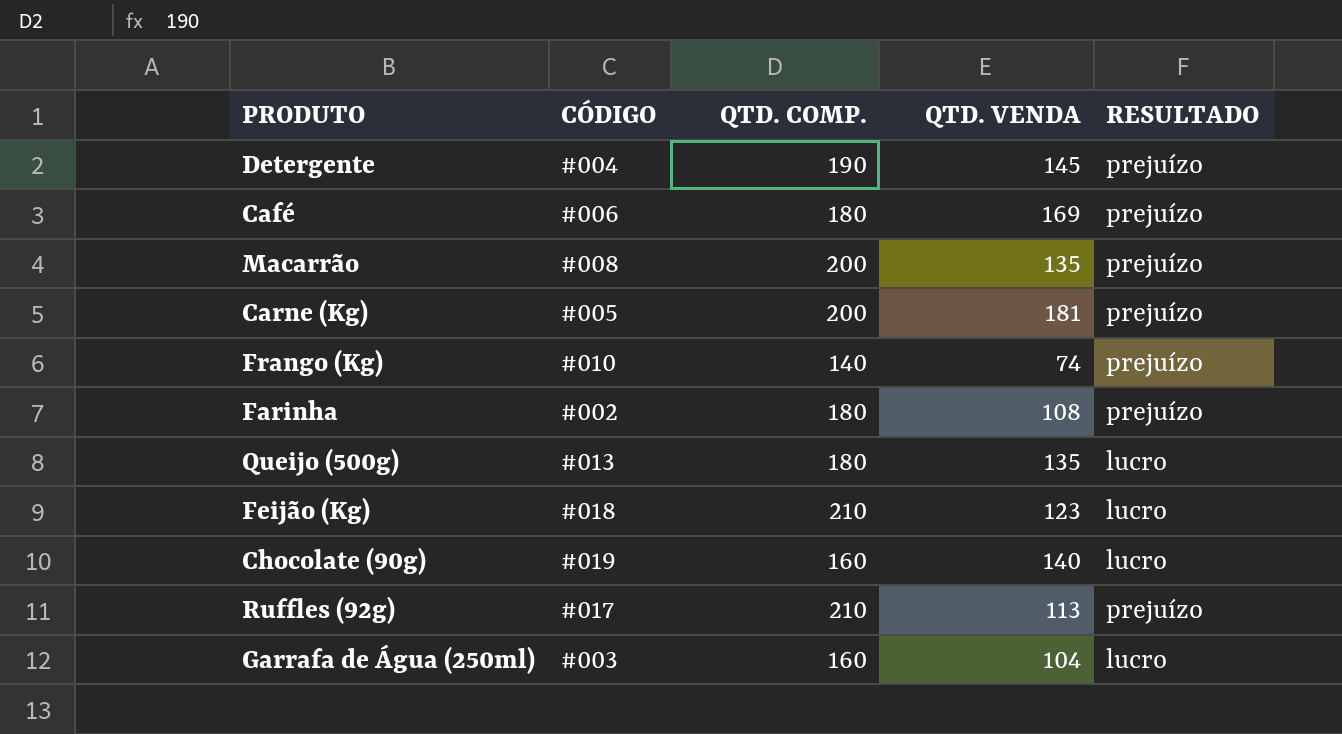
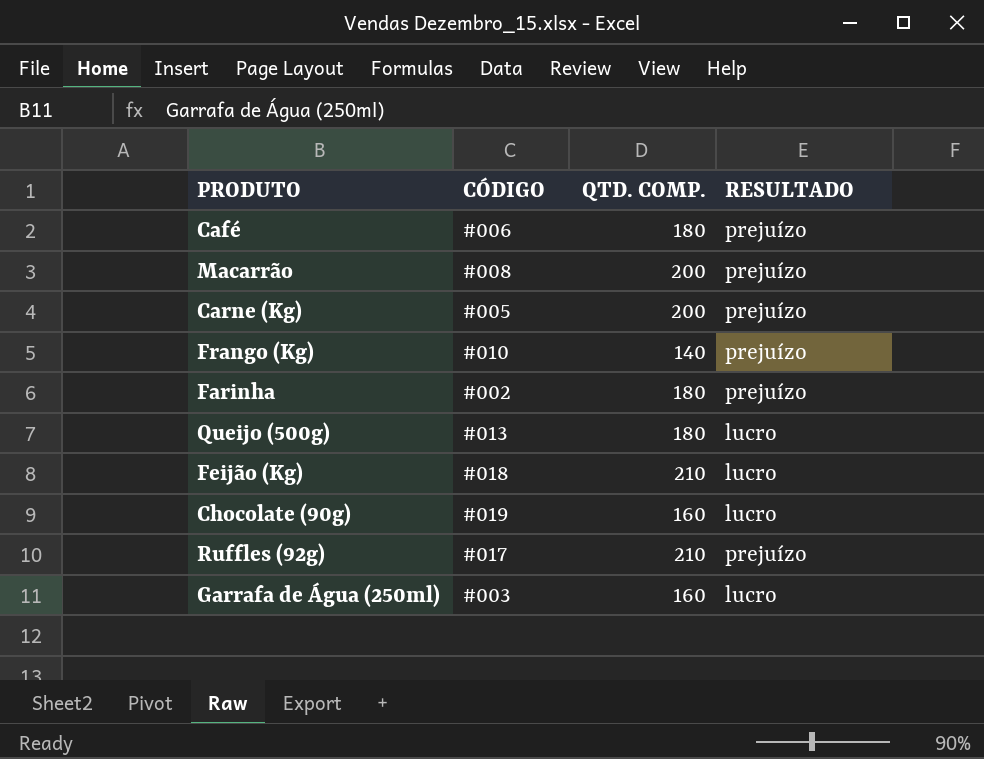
column QTD. VENDA | position: 4 -> none
row Detergente: #004 | 190 | 145 | prejuízo -> none

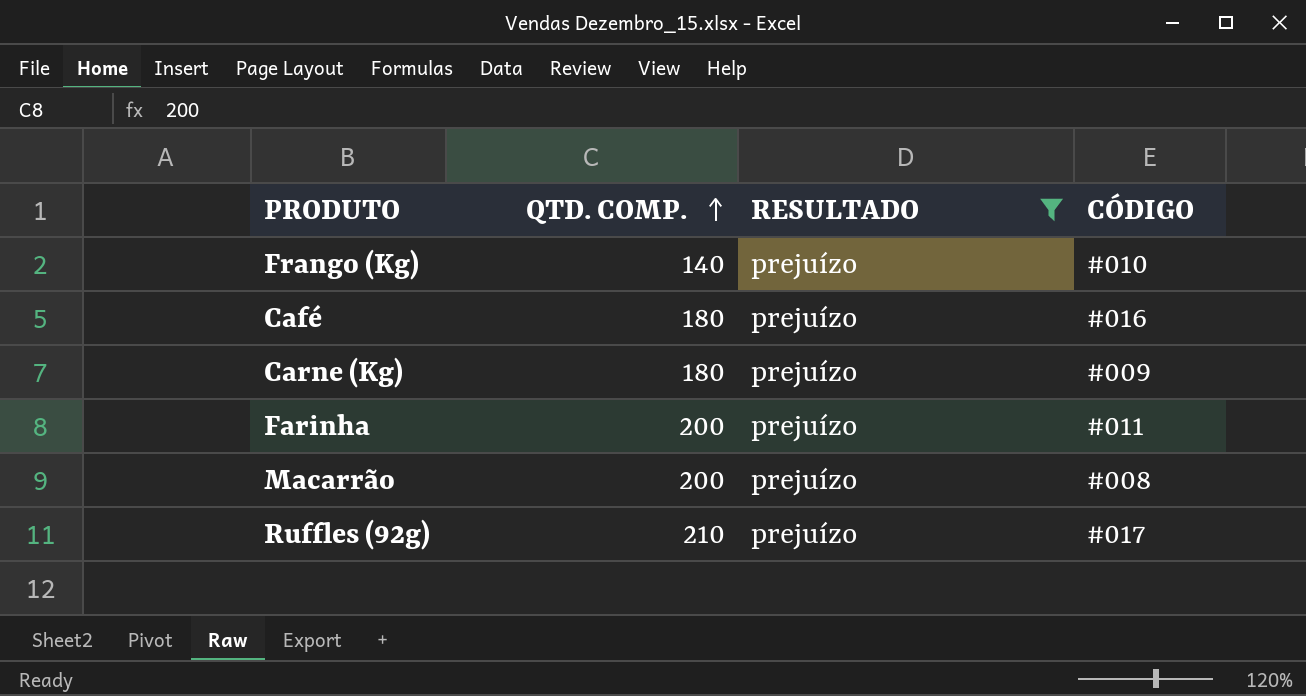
filter: none -> RESULTADO = prejuízo
row order: none -> QTD. COMP. ascending
column CÓDIGO | position: 2 -> 4
Café | CÓDIGO: #006 -> #016
Carne (Kg) | QTD. COMP.: 200 -> 180
Carne (Kg) | CÓDIGO: #005 -> #009
Farinha | QTD. COMP.: 180 -> 200
Farinha | CÓDIGO: #002 -> #011

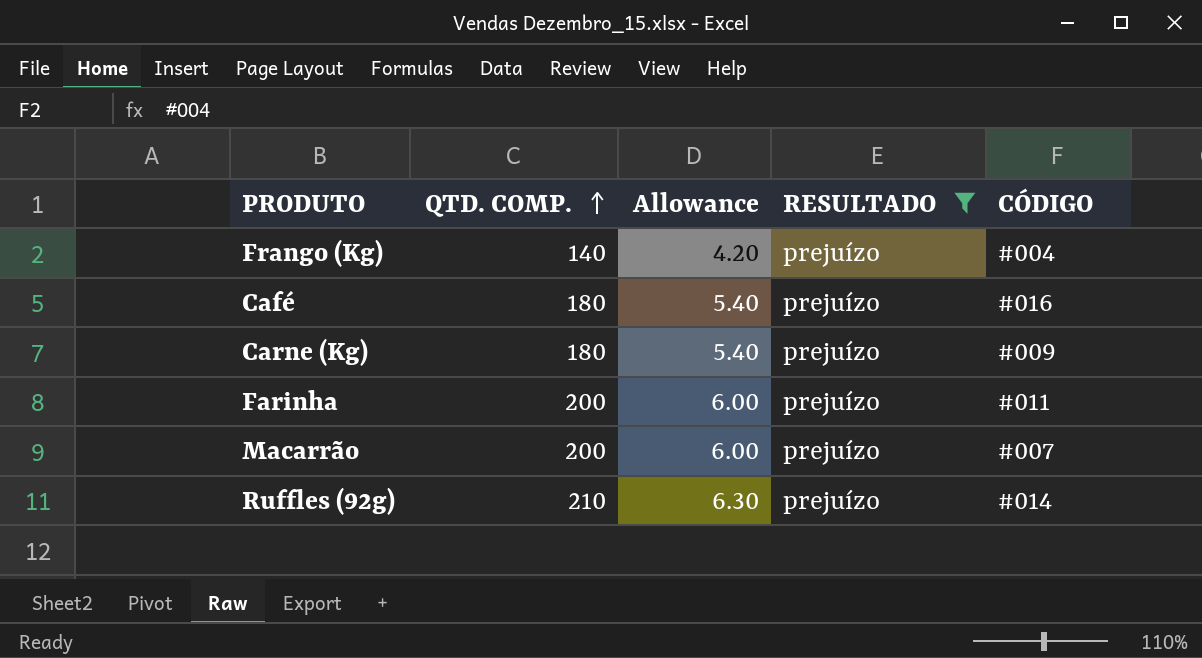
column Allowance | formula: none -> [QTD. COMP.] * 0.03
Frango (Kg) | CÓDIGO: #010 -> #004
Macarrão | CÓDIGO: #008 -> #007
Ruffles (92g) | CÓDIGO: #017 -> #014

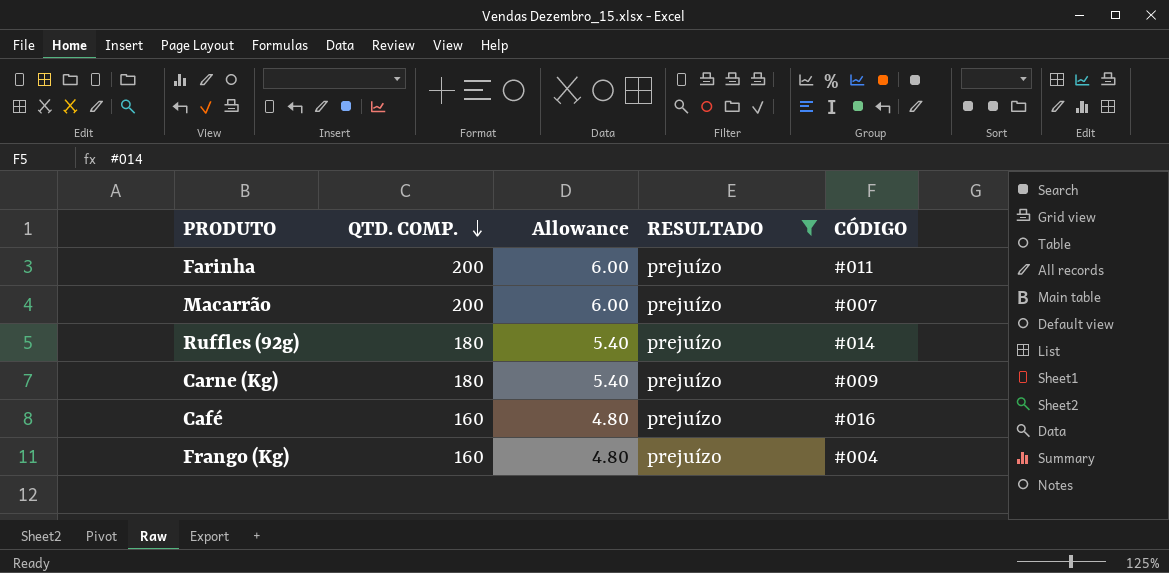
row order: QTD. COMP. ascending -> QTD. COMP. descending
Ruffles (92g) | QTD. COMP.: 210 -> 180
Ruffles (92g) | Allowance: 6.30 -> 5.40
Café | QTD. COMP.: 180 -> 160
Café | Allowance: 5.40 -> 4.80
Frango (Kg) | QTD. COMP.: 140 -> 160
Frango (Kg) | Allowance: 4.20 -> 4.80

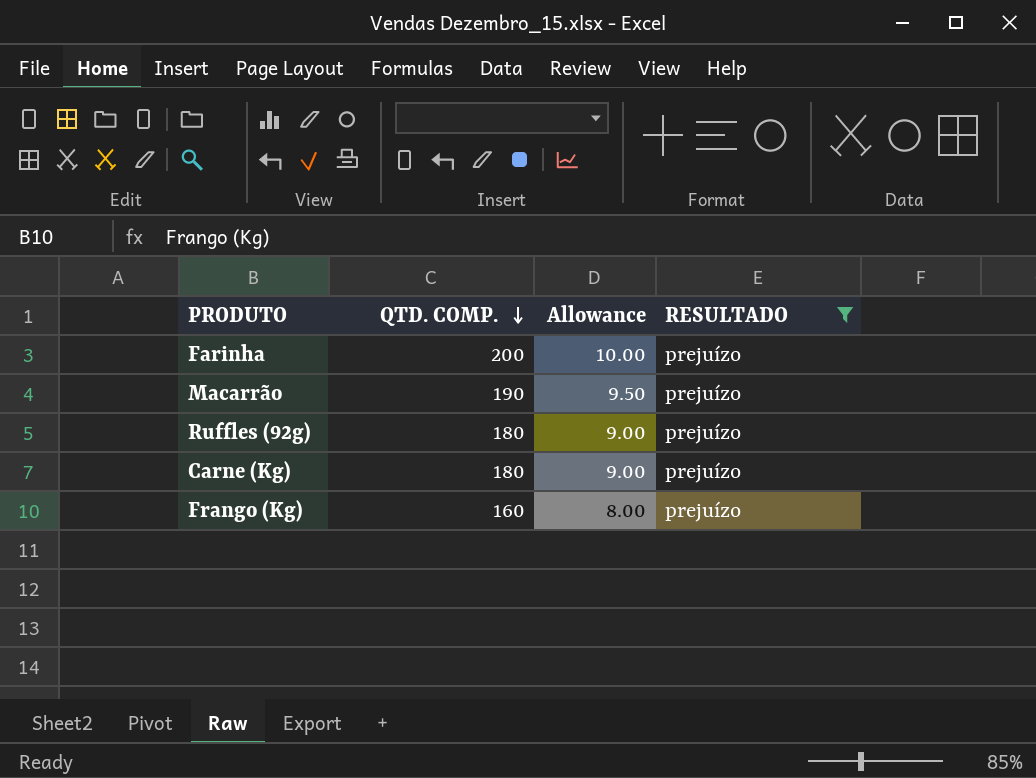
column CÓDIGO | position: 5 -> none
column Allowance | formula: [QTD. COMP.] * 0.03 -> [QTD. COMP.] * 0.05
row Café: 160 | 4.80 | prejuízo | #016 -> none
Macarrão | QTD. COMP.: 200 -> 190

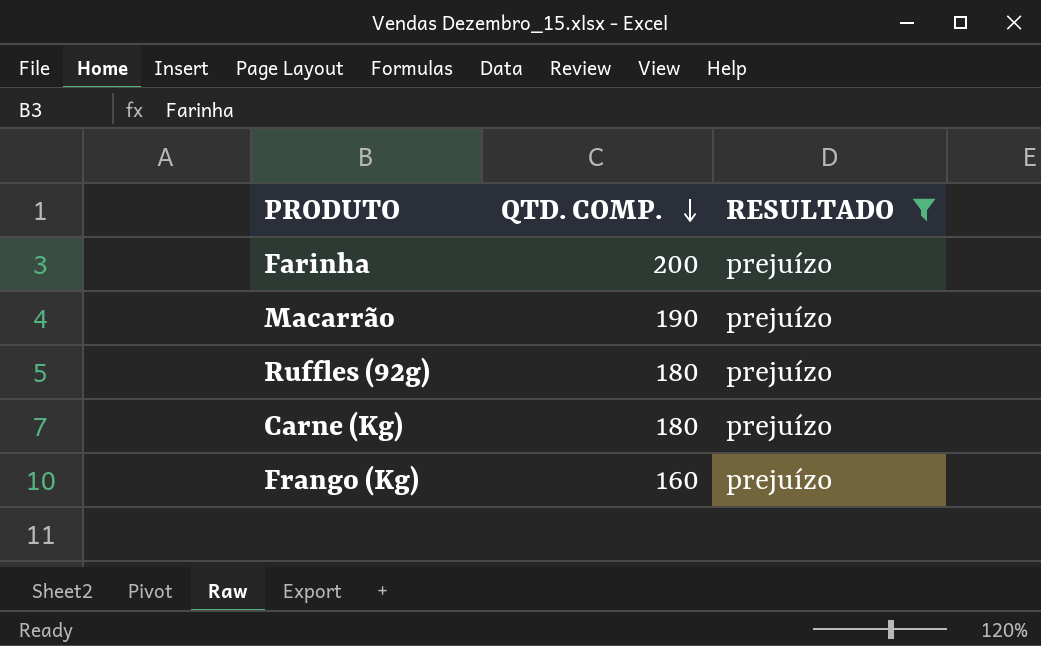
column Allowance | formula: [QTD. COMP.] * 0.05 -> none

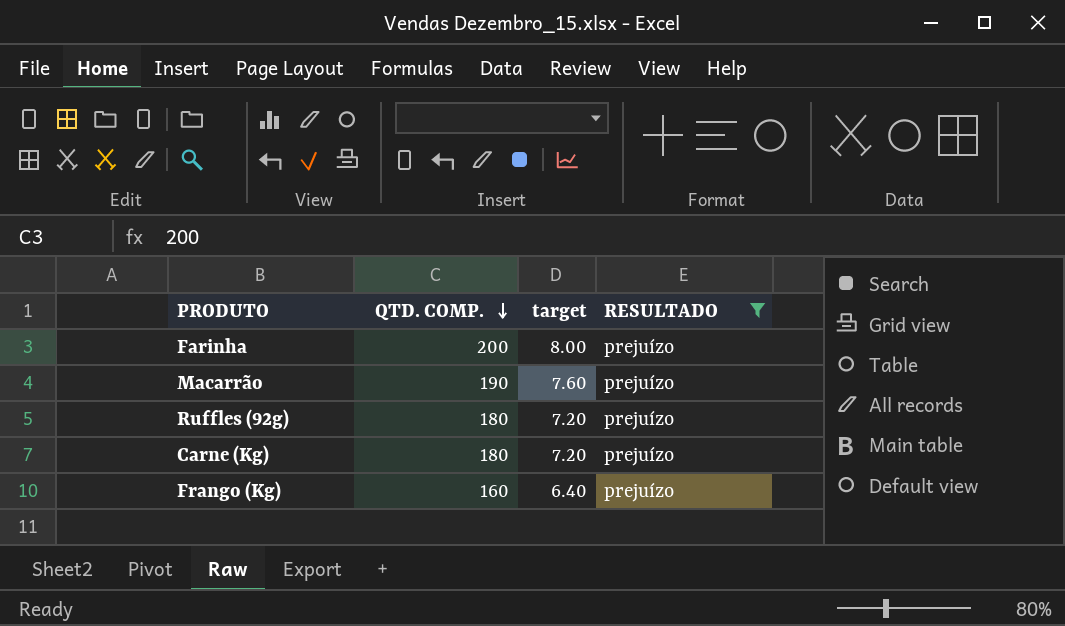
column target | formula: none -> [QTD. COMP.] * 0.04

